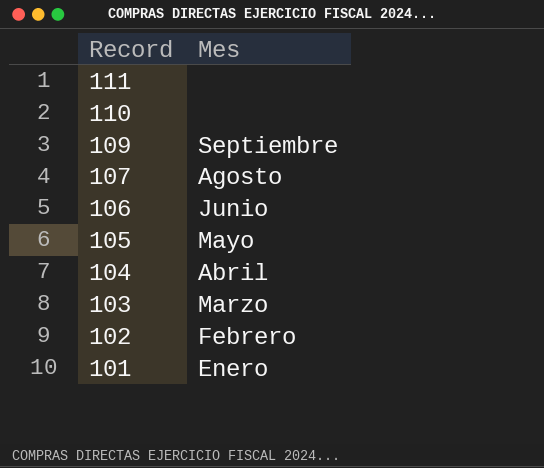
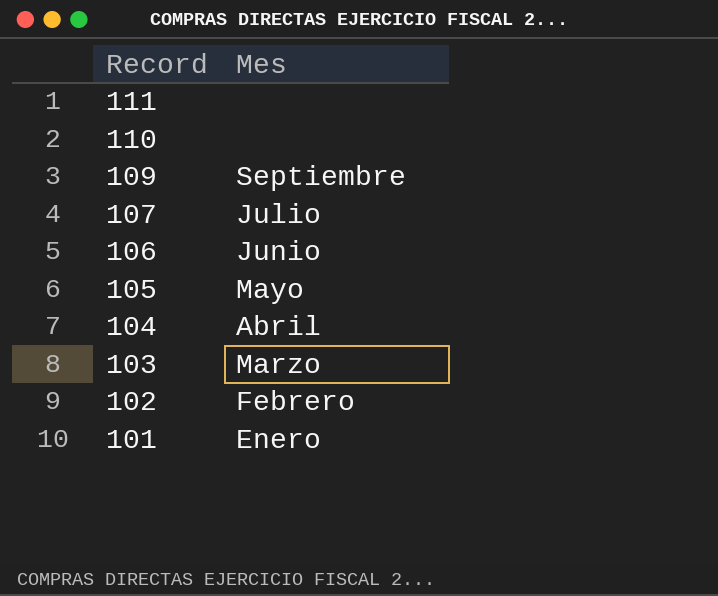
107 | Mes: Agosto -> Julio

